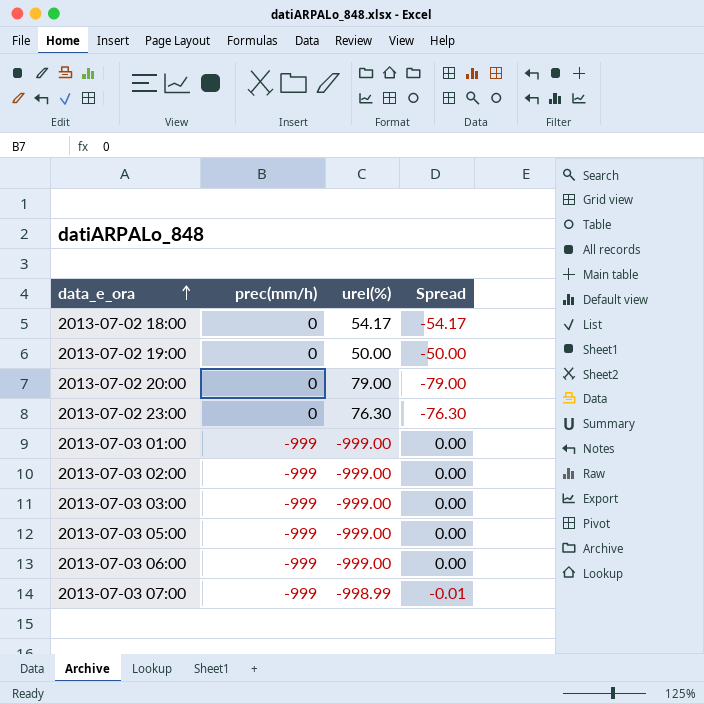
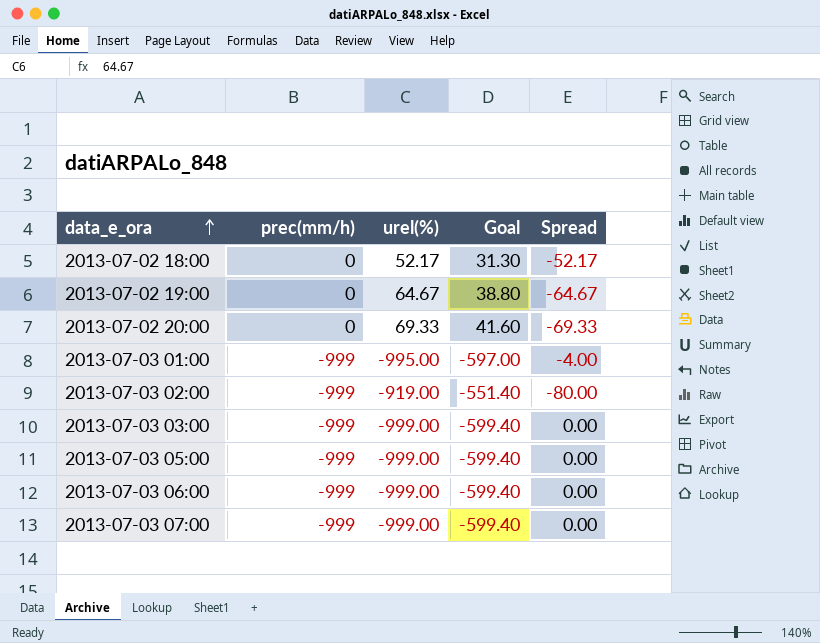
column Goal | formula: none -> [urel(%)] * 0.6
row 2013-07-02 23:00: 0 | 76.30 | -76.30 -> none
2013-07-02 18:00 | urel(%): 54.17 -> 52.17
2013-07-02 18:00 | Spread: -54.17 -> -52.17
2013-07-02 19:00 | urel(%): 50.00 -> 64.67
2013-07-02 19:00 | Spread: -50.00 -> -64.67
2013-07-02 20:00 | urel(%): 79.00 -> 69.33
2013-07-02 20:00 | Spread: -79.00 -> -69.33
2013-07-03 01:00 | urel(%): -999.00 -> -995.00
2013-07-03 01:00 | Spread: 0.00 -> -4.00
2013-07-03 02:00 | urel(%): -999.00 -> -919.00
2013-07-03 02:00 | Spread: 0.00 -> -80.00
2013-07-03 07:00 | urel(%): -998.99 -> -999.00
2013-07-03 07:00 | Spread: -0.01 -> 0.00

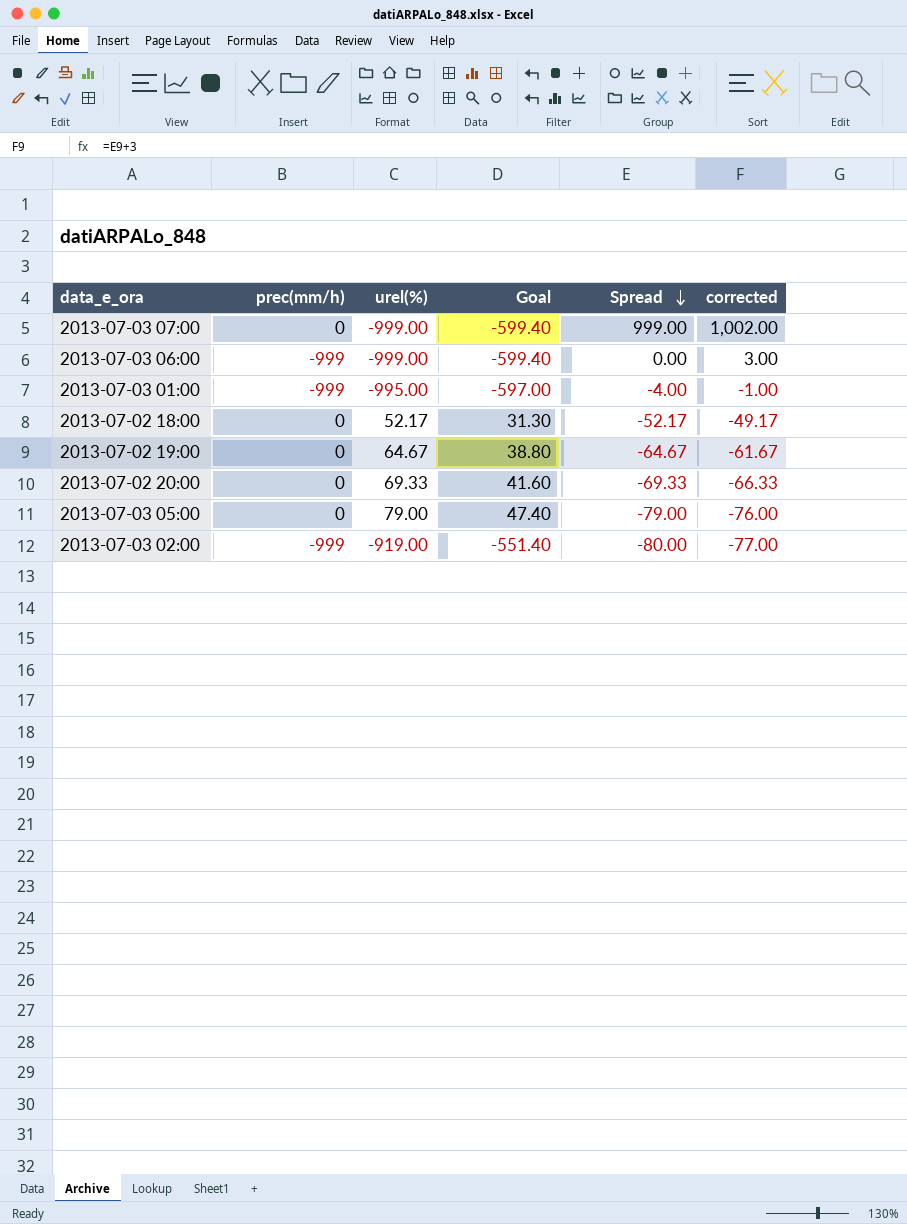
row order: data_e_ora ascending -> Spread descending
column corrected | formula: none -> [Spread] + 3
row 2013-07-03 03:00: -999 | -999.00 | -599.40 | 0.00 -> none
2013-07-03 07:00 | prec(mm/h): -999 -> 0
2013-07-03 07:00 | Spread: 0.00 -> 999.00
2013-07-03 05:00 | prec(mm/h): -999 -> 0
2013-07-03 05:00 | urel(%): -999.00 -> 79.00
2013-07-03 05:00 | Goal: -599.40 -> 47.40
2013-07-03 05:00 | Spread: 0.00 -> -79.00

